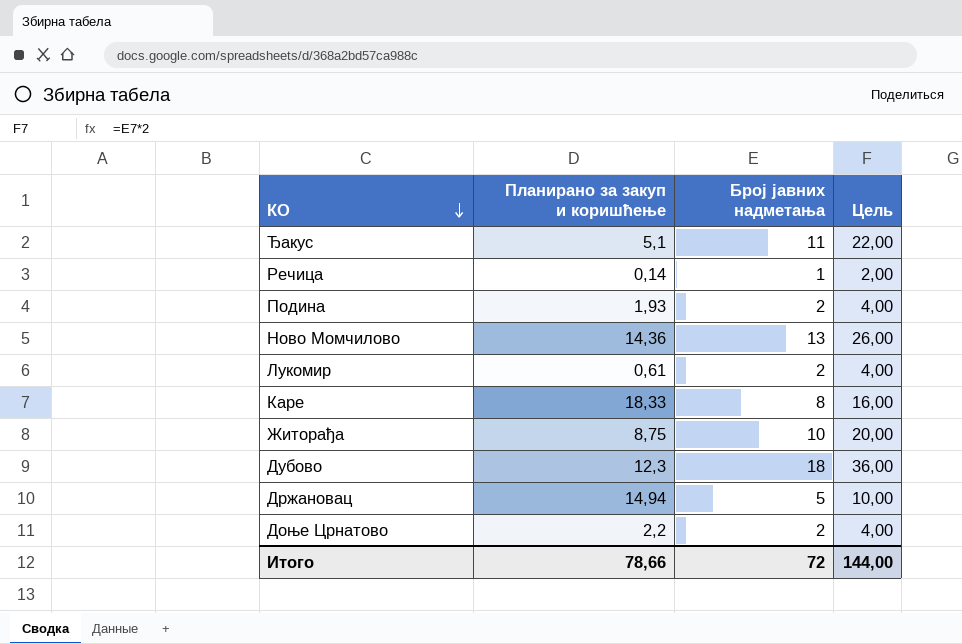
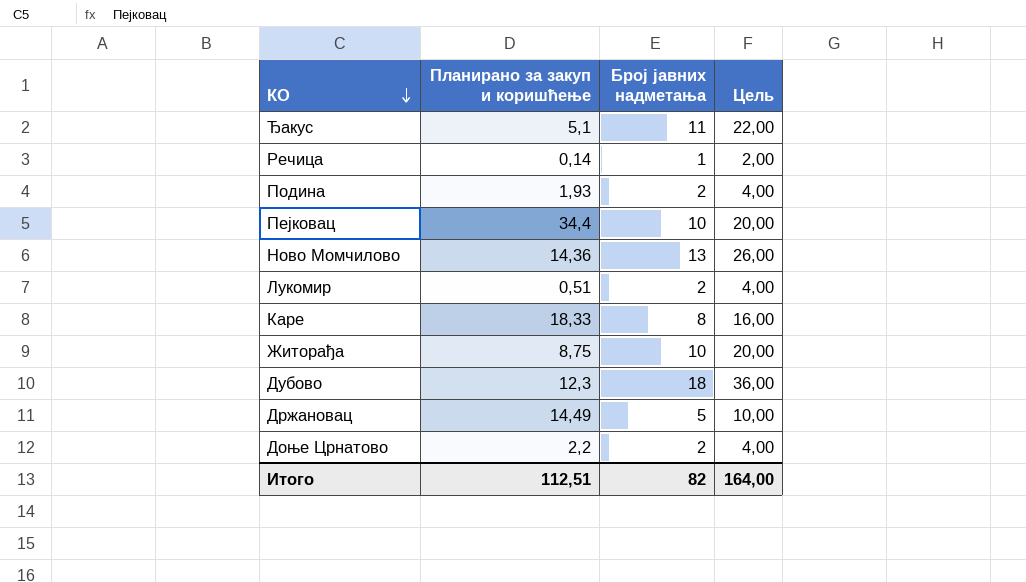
row Пејковац: none -> 34,4 | 10 | 20,00
Лукомир | Планирано за закуп и коришћење: 0,61 -> 0,51
Држановац | Планирано за закуп и коришћење: 14,94 -> 14,49
Итого | Планирано за закуп и коришћење: 78,66 -> 112,51
Итого | Број јавних надметања: 72 -> 82
Итого | Цель: 144,00 -> 164,00

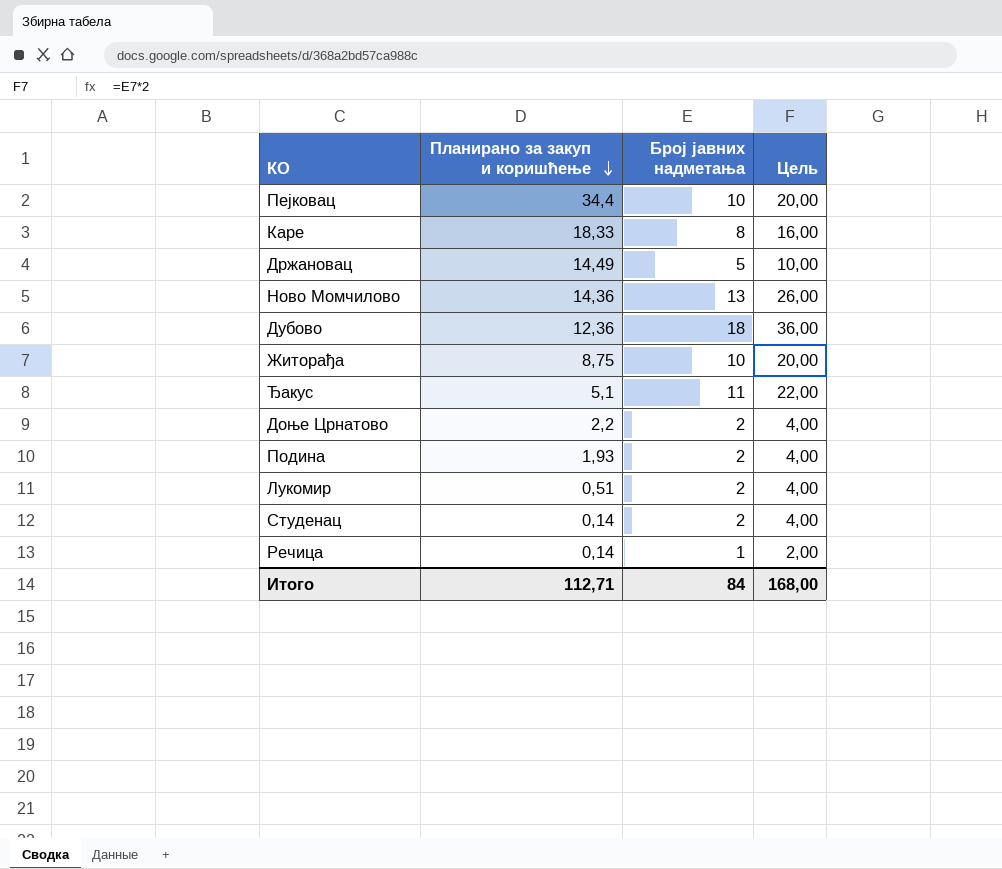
row order: КО descending -> Планирано за закуп и коришћење descending
Дубово | Планирано за закуп и коришћење: 12,3 -> 12,36
row Студенац: none -> 0,14 | 2 | 4,00
Итого | Планирано за закуп и коришћење: 112,51 -> 112,71
Итого | Број јавних надметања: 82 -> 84
Итого | Цель: 164,00 -> 168,00

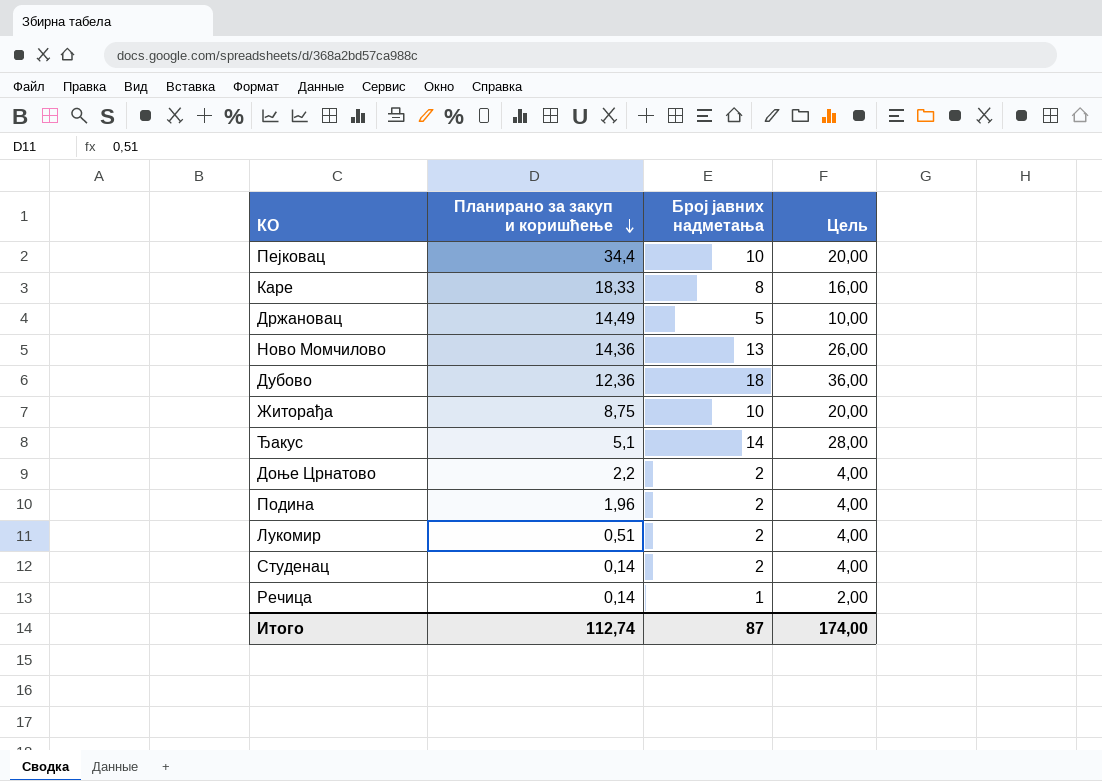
Ђакус | Број јавних надметања: 11 -> 14
Ђакус | Цель: 22,00 -> 28,00
Подина | Планирано за закуп и коришћење: 1,93 -> 1,96
Итого | Планирано за закуп и коришћење: 112,71 -> 112,74
Итого | Број јавних надметања: 84 -> 87
Итого | Цель: 168,00 -> 174,00

